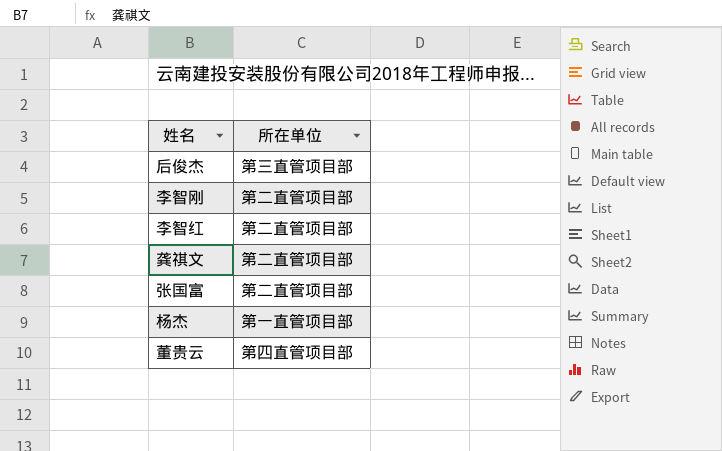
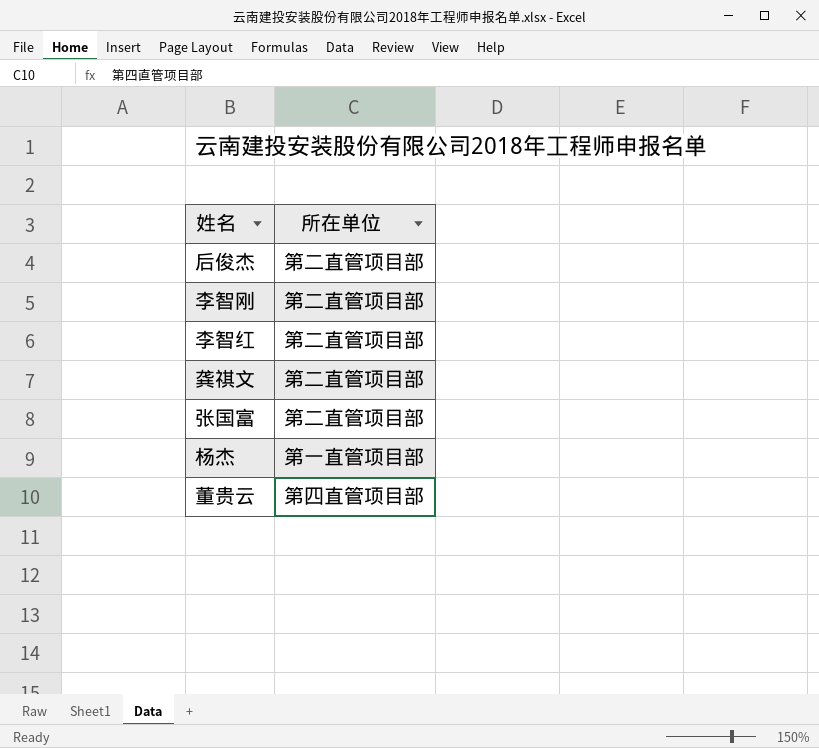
后俊杰 | 所在单位: 第三直管项目部 -> 第二直管项目部

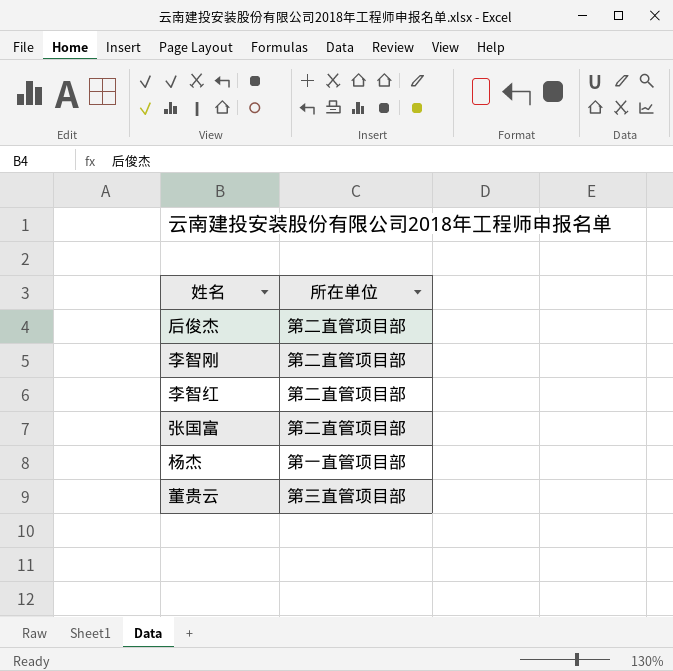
row 龚祺文: 第二直管项目部 -> none
董贵云 | 所在单位: 第四直管项目部 -> 第三直管项目部

